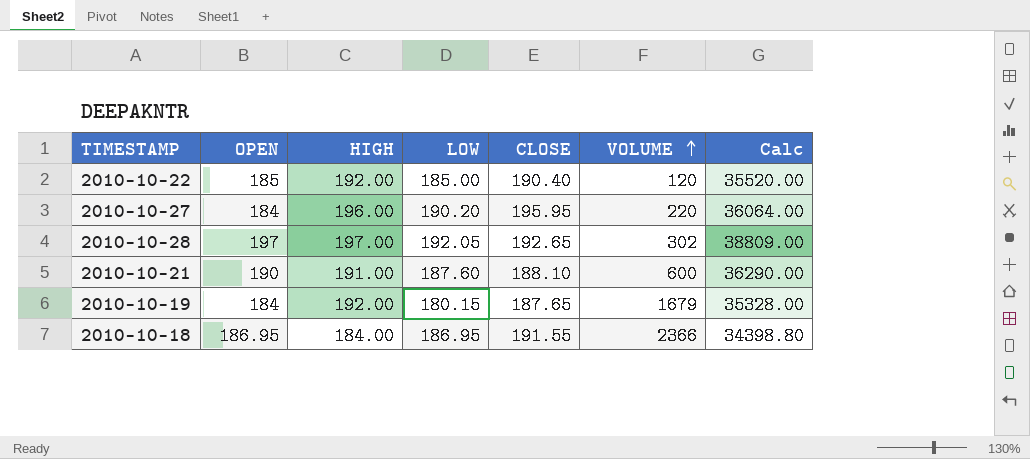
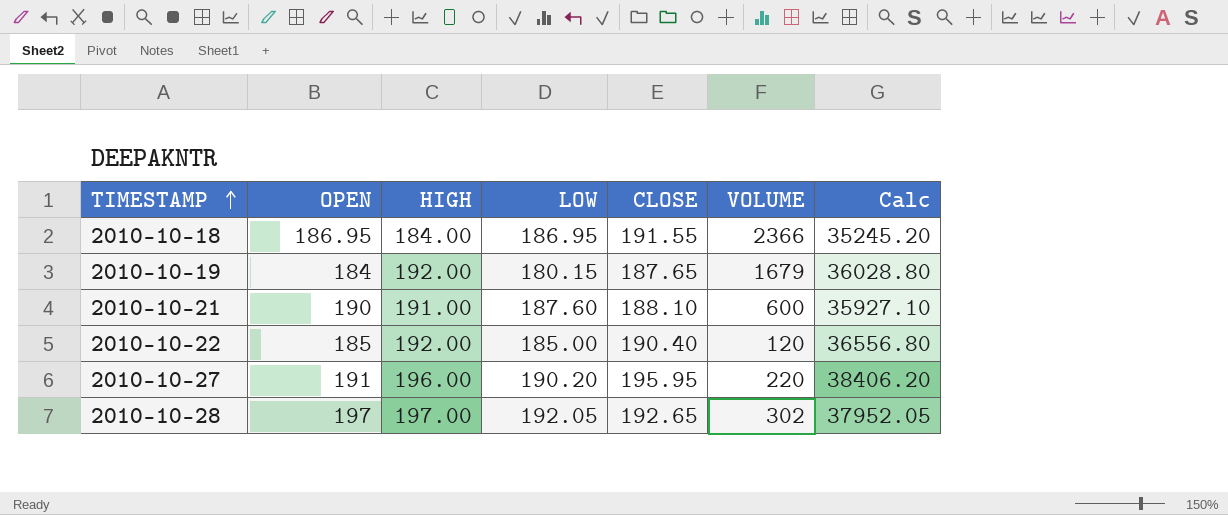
row order: VOLUME ascending -> TIMESTAMP ascending
column Calc | formula: [OPEN] * [HIGH] -> [HIGH] * [CLOSE]
2010-10-27 | OPEN: 184 -> 191

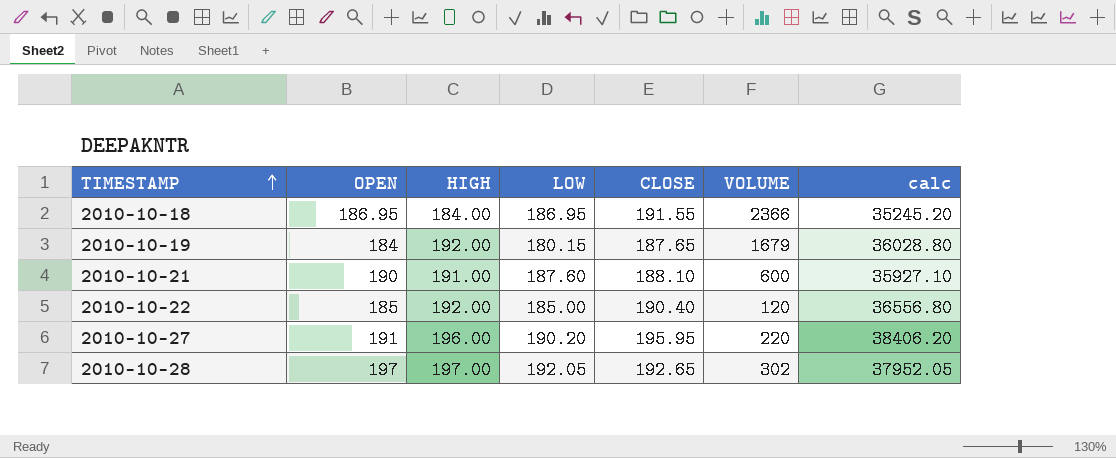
column name: Calc -> calc

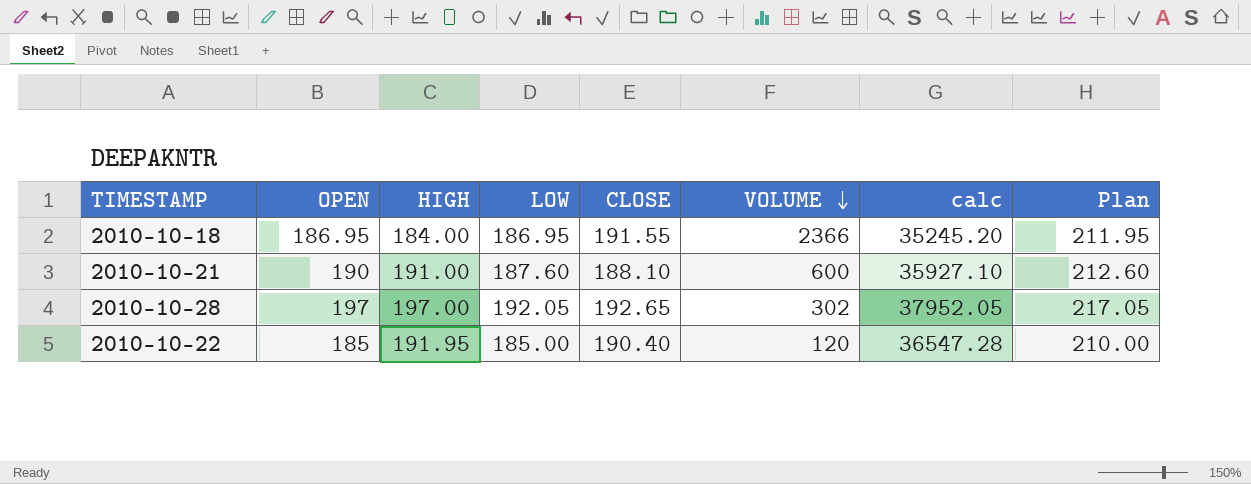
row order: TIMESTAMP ascending -> VOLUME descending
column Plan | formula: none -> [LOW] + 25
row 2010-10-19: 184 | 192.00 | 180.15 | 187.65 | 1679 | 36028.80 -> none
row 2010-10-27: 191 | 196.00 | 190.20 | 195.95 | 220 | 38406.20 -> none
2010-10-22 | HIGH: 192.00 -> 191.95
2010-10-22 | calc: 36556.80 -> 36547.28

